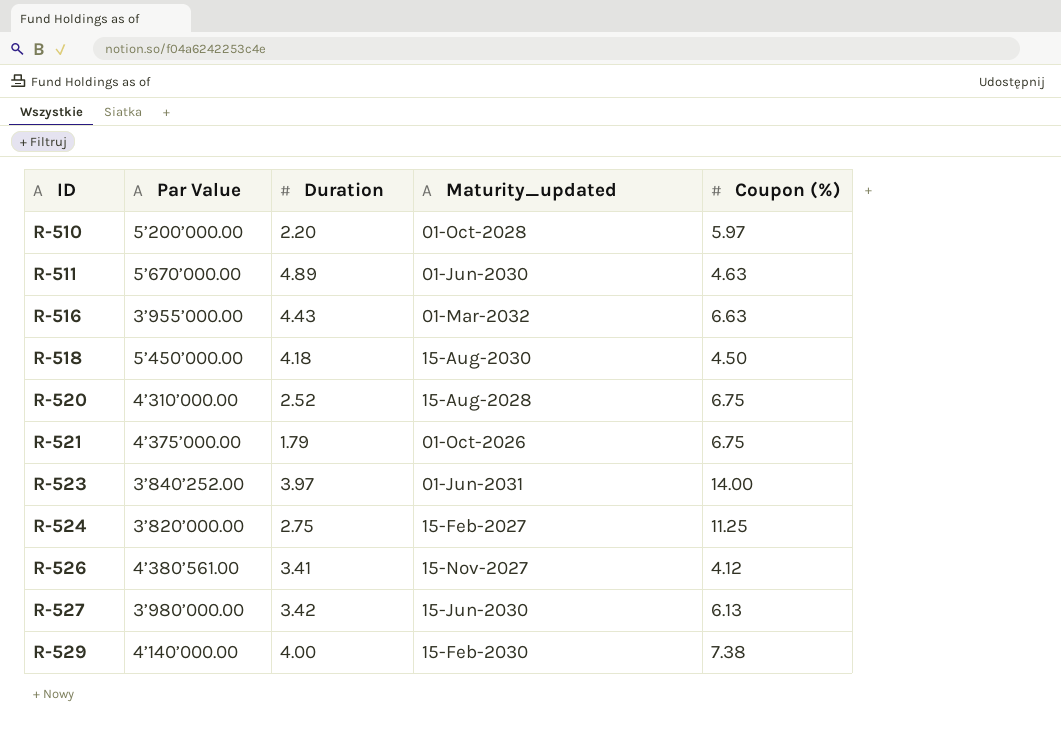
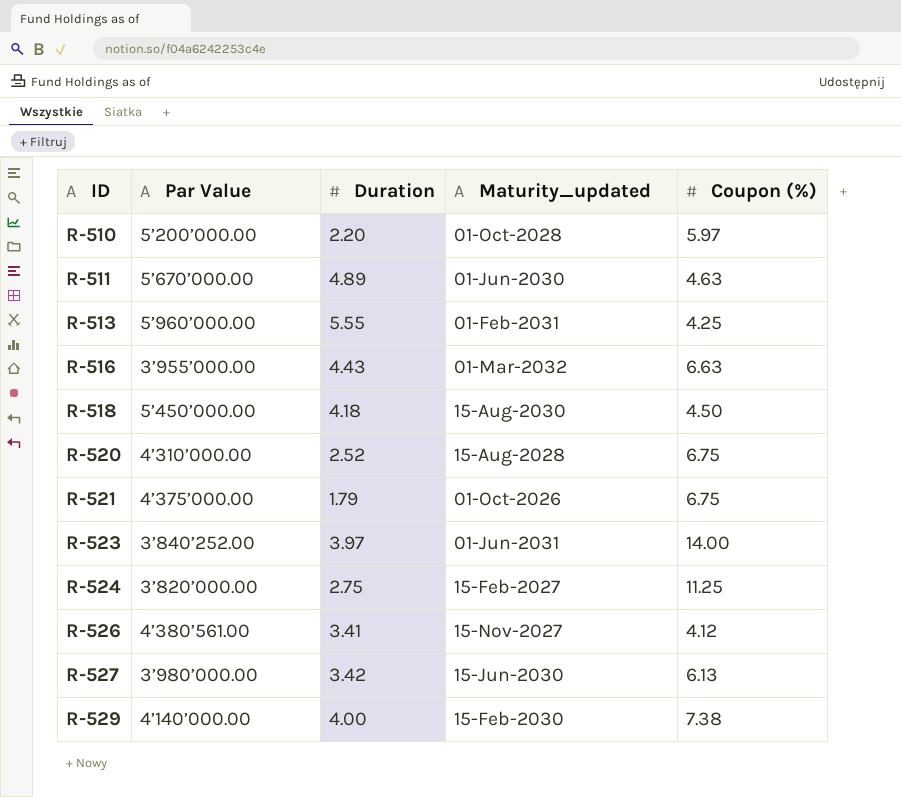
row R-513: none -> 5’960’000.00 | 5.55 | 01-Feb-2031 | 4.25

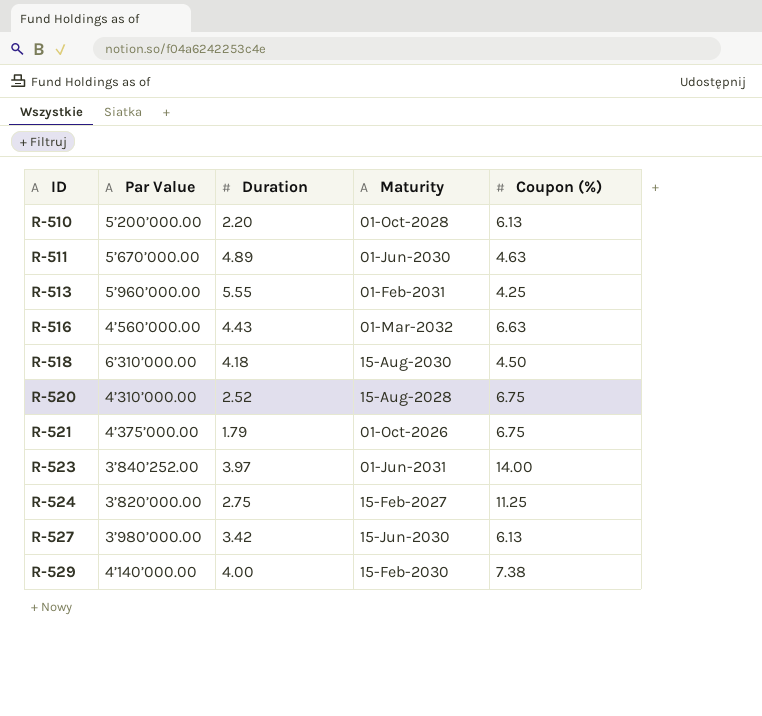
column name: Maturity_updated -> Maturity
row R-526: 4’380’561.00 | 3.41 | 15-Nov-2027 | 4.12 -> none
R-510 | Coupon (%): 5.97 -> 6.13
R-516 | Par Value: 3’955’000.00 -> 4’560’000.00
R-518 | Par Value: 5’450’000.00 -> 6’310’000.00

